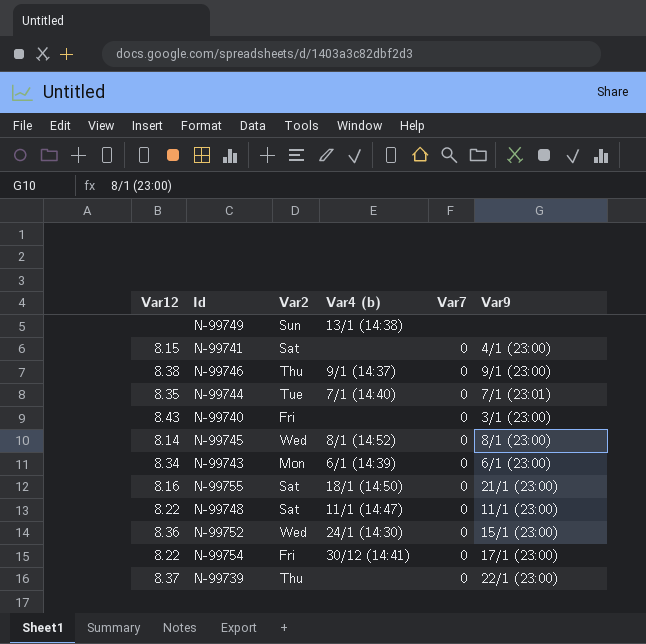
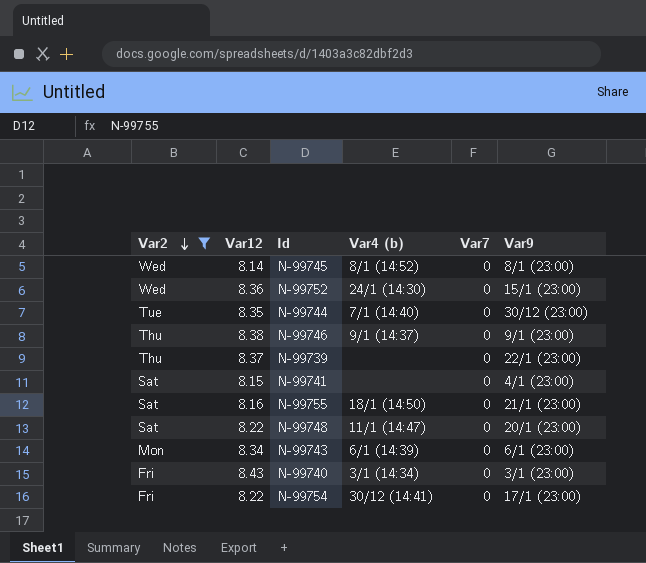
filter: none -> Var2 != Sun
row order: none -> Var2 descending
column Var2 | position: 3 -> 1
N-99744 | Var9: 7/1 (23:01) -> 30/12 (23:00)
N-99748 | Var9: 11/1 (23:00) -> 20/1 (23:00)
N-99740 | Var4 (b): none -> 3/1 (14:34)

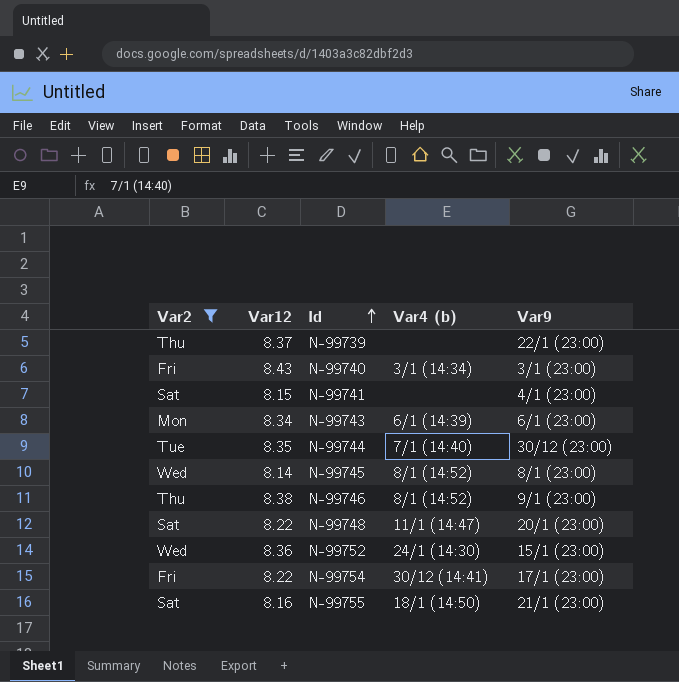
row order: Var2 descending -> Id ascending
column Var7 | position: 5 -> none
N-99746 | Var4 (b): 9/1 (14:37) -> 8/1 (14:52)

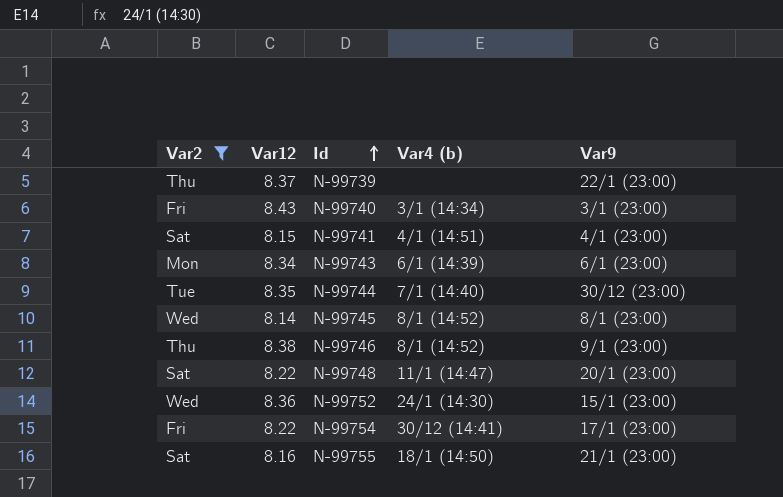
N-99741 | Var4 (b): none -> 4/1 (14:51)

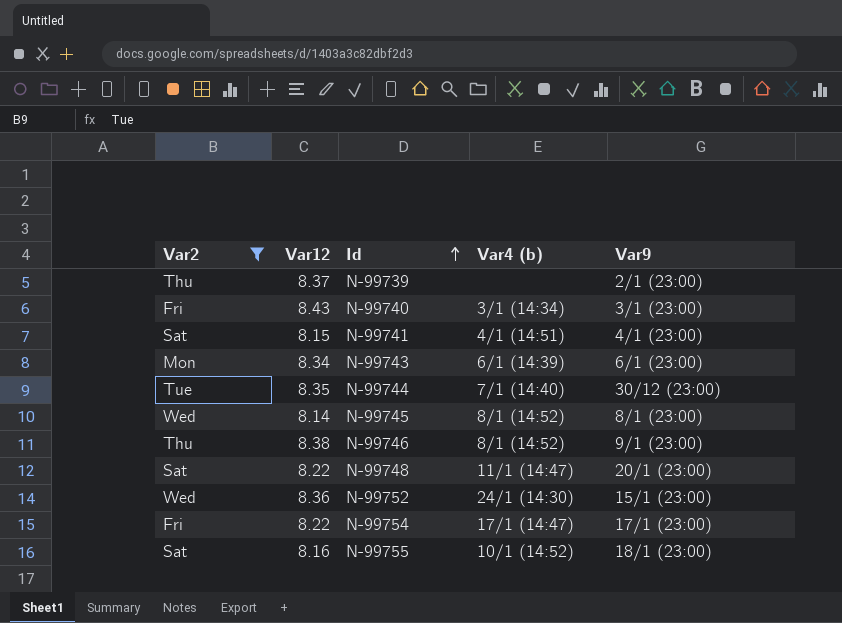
N-99739 | Var9: 22/1 (23:00) -> 2/1 (23:00)
N-99754 | Var4 (b): 30/12 (14:41) -> 17/1 (14:47)
N-99755 | Var4 (b): 18/1 (14:50) -> 10/1 (14:52)
N-99755 | Var9: 21/1 (23:00) -> 18/1 (23:00)

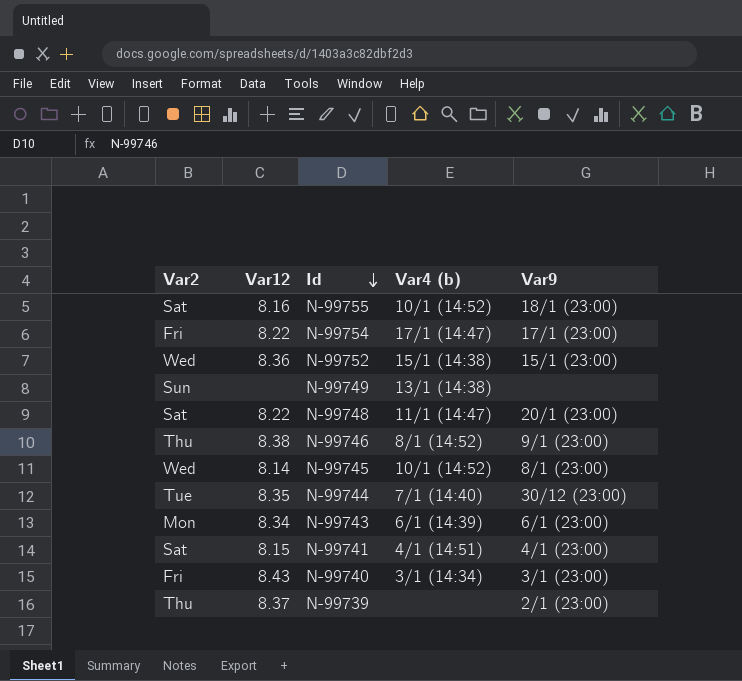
filter: Var2 != Sun -> none
row order: Id ascending -> Id descending
N-99752 | Var4 (b): 24/1 (14:30) -> 15/1 (14:38)
N-99745 | Var4 (b): 8/1 (14:52) -> 10/1 (14:52)

